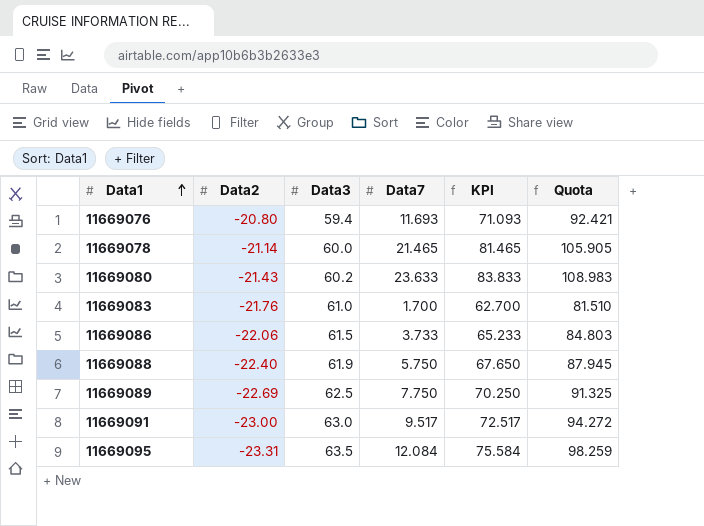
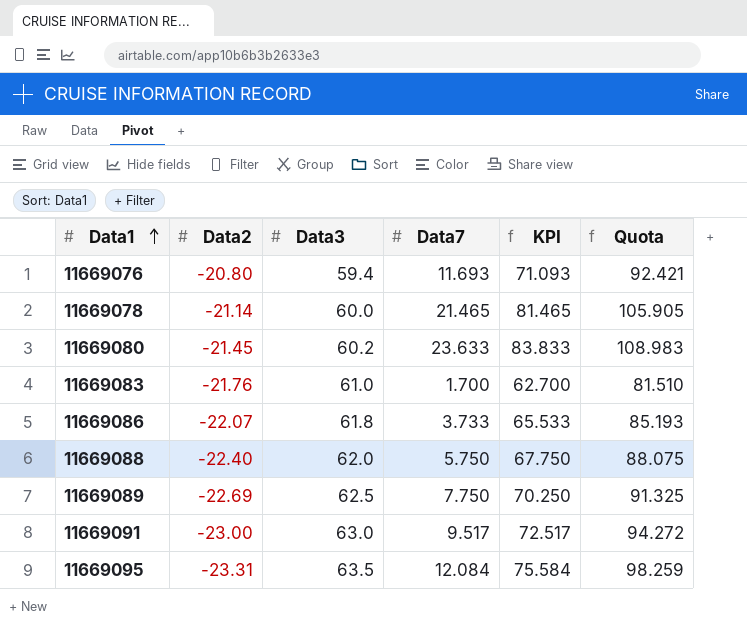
11669080 | Data2: -21.43 -> -21.45
11669086 | Data2: -22.06 -> -22.07
11669086 | Data3: 61.5 -> 61.8
11669086 | KPI: 65.233 -> 65.533
11669086 | Quota: 84.803 -> 85.193
11669088 | Data3: 61.9 -> 62.0
11669088 | KPI: 67.650 -> 67.750
11669088 | Quota: 87.945 -> 88.075

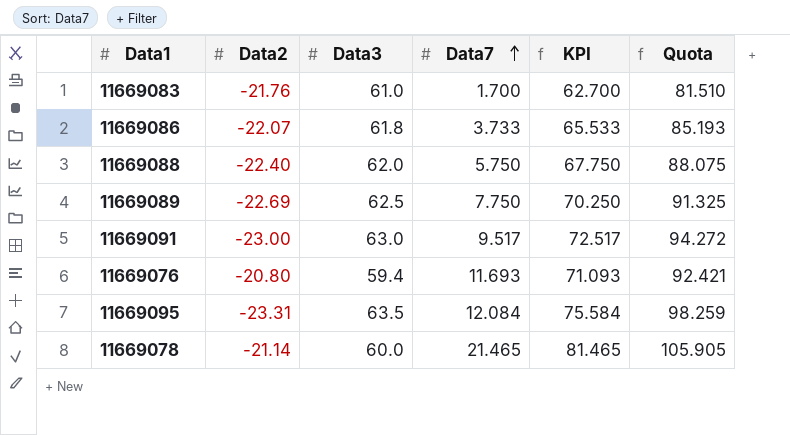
row order: Data1 ascending -> Data7 ascending
row 11669080: -21.45 | 60.2 | 23.633 | 83.833 | 108.983 -> none

